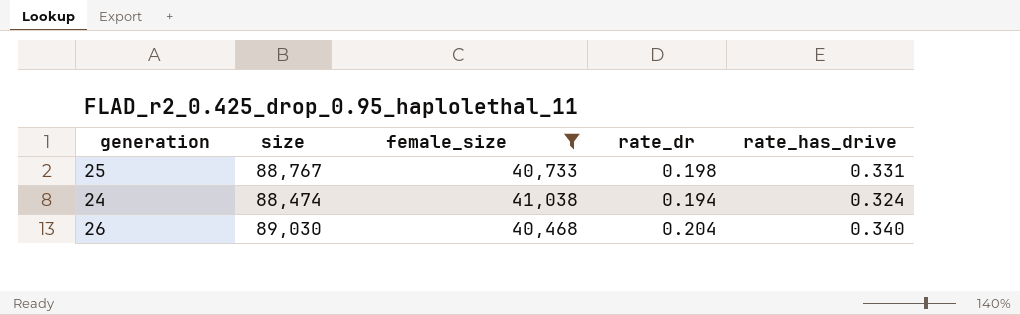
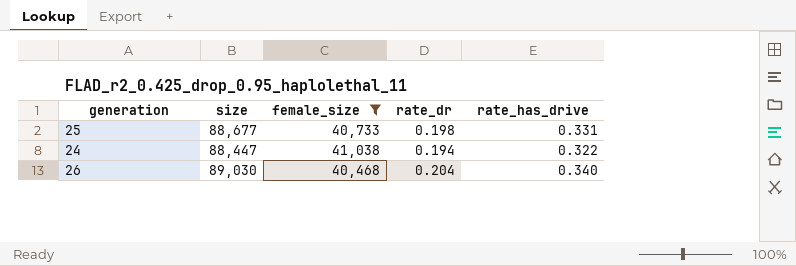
25 | size: 88,767 -> 88,677
24 | size: 88,474 -> 88,447
24 | rate_has_drive: 0.324 -> 0.322

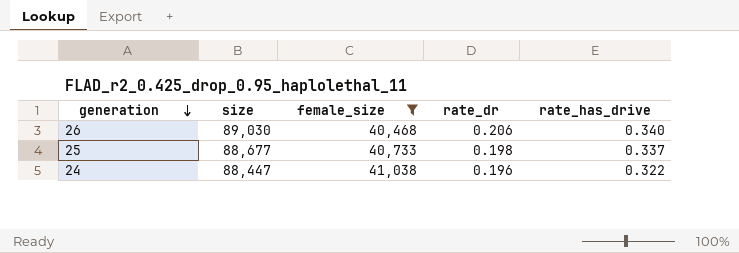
row order: none -> generation descending
26 | rate_dr: 0.204 -> 0.206
25 | rate_has_drive: 0.331 -> 0.337
24 | rate_dr: 0.194 -> 0.196

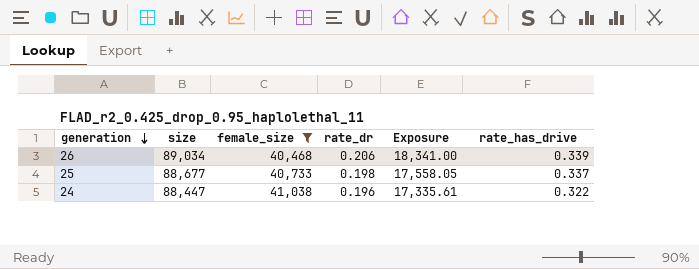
column Exposure | formula: none -> [size] * [rate_dr]
26 | size: 89,030 -> 89,034
26 | rate_has_drive: 0.340 -> 0.339

